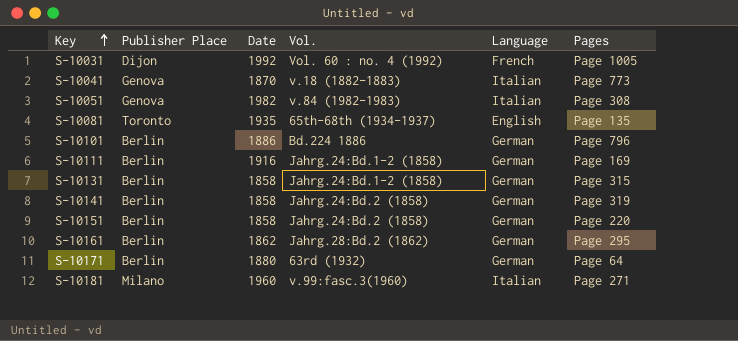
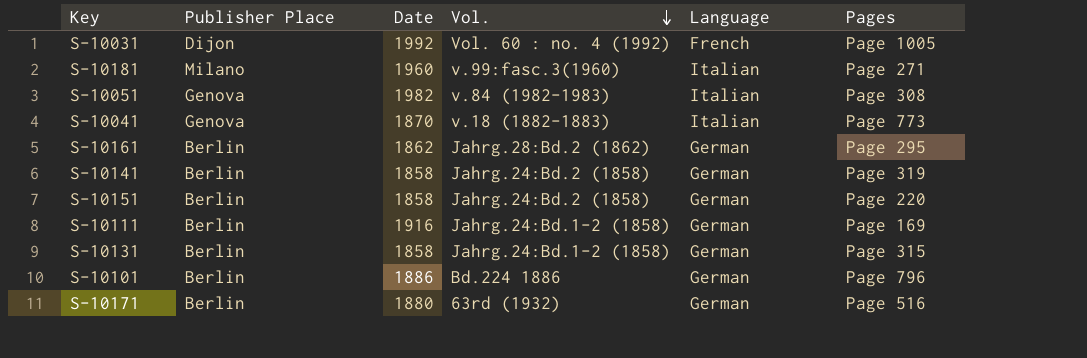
row order: Key ascending -> Vol. descending
row S-10081: Toronto | 1935 | 65th-68th (1934-1937) | English | Page 135 -> none
S-10171 | Pages: Page 64 -> Page 516

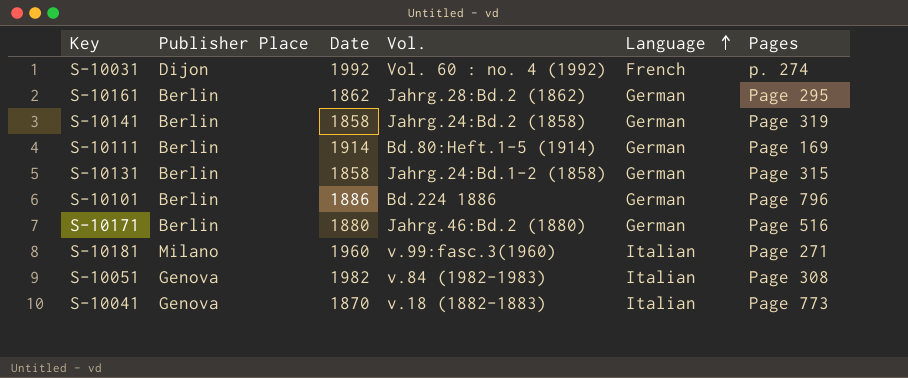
row order: Vol. descending -> Language ascending
row S-10151: Berlin | 1858 | Jahrg.24:Bd.2 (1858) | German | Page 220 -> none
S-10031 | Pages: Page 1005 -> p. 274
S-10111 | Date: 1916 -> 1914
S-10111 | Vol.: Jahrg.24:Bd.1-2 (1858) -> Bd.80:Heft.1-5 (1914)
S-10171 | Vol.: 63rd (1932) -> Jahrg.46:Bd.2 (1880)

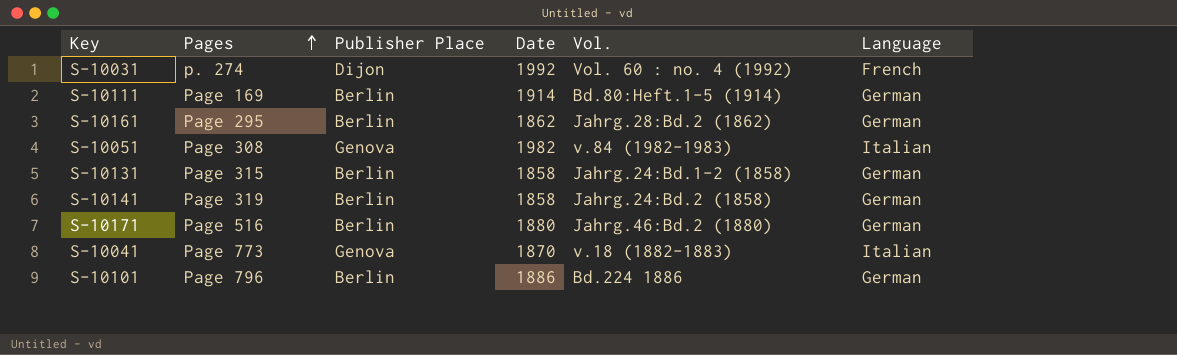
row order: Language ascending -> Pages ascending
column Pages | position: 6 -> 2
row S-10181: Milano | 1960 | v.99:fasc.3(1960) | Italian | Page 271 -> none

